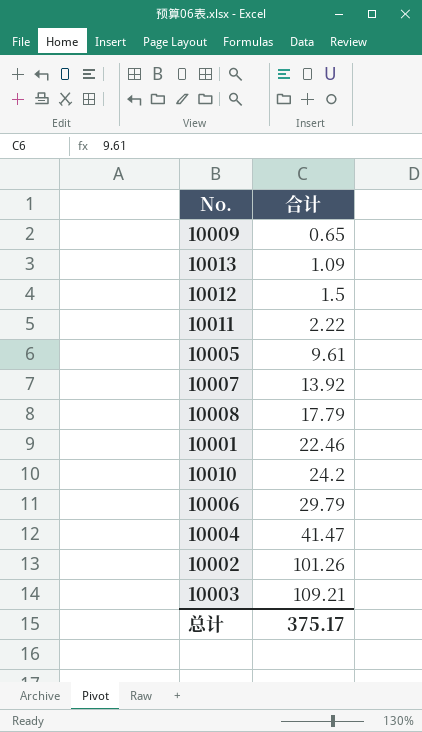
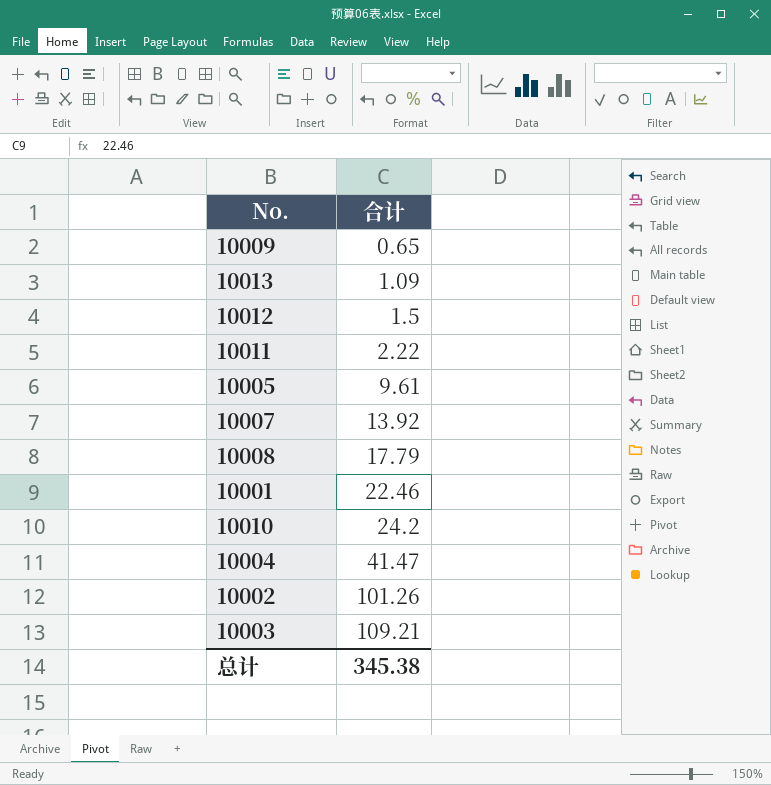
row 10006: 29.79 -> none
总计 | 合计: 375.17 -> 345.38

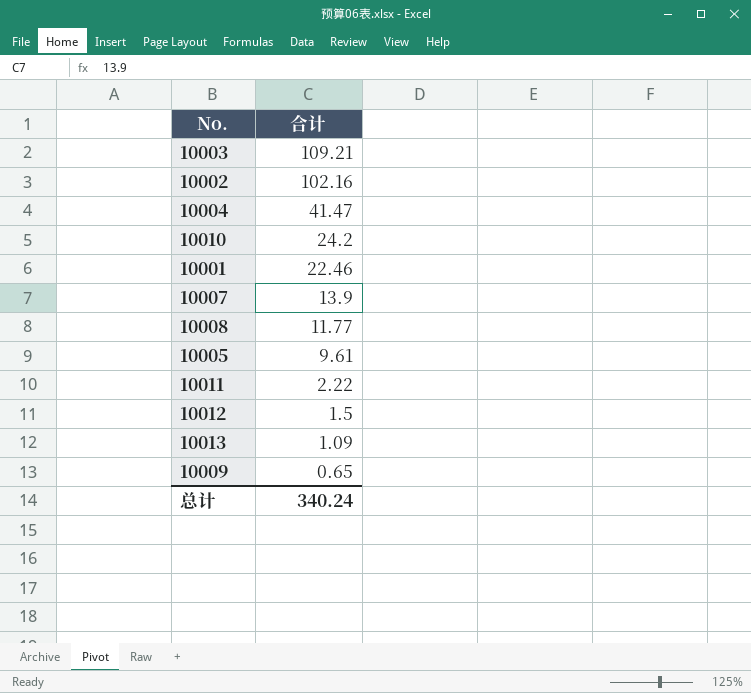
row order: 合计 ascending -> 合计 descending
10002 | 合计: 101.26 -> 102.16
10007 | 合计: 13.92 -> 13.9
10008 | 合计: 17.79 -> 11.77
总计 | 合计: 345.38 -> 340.24

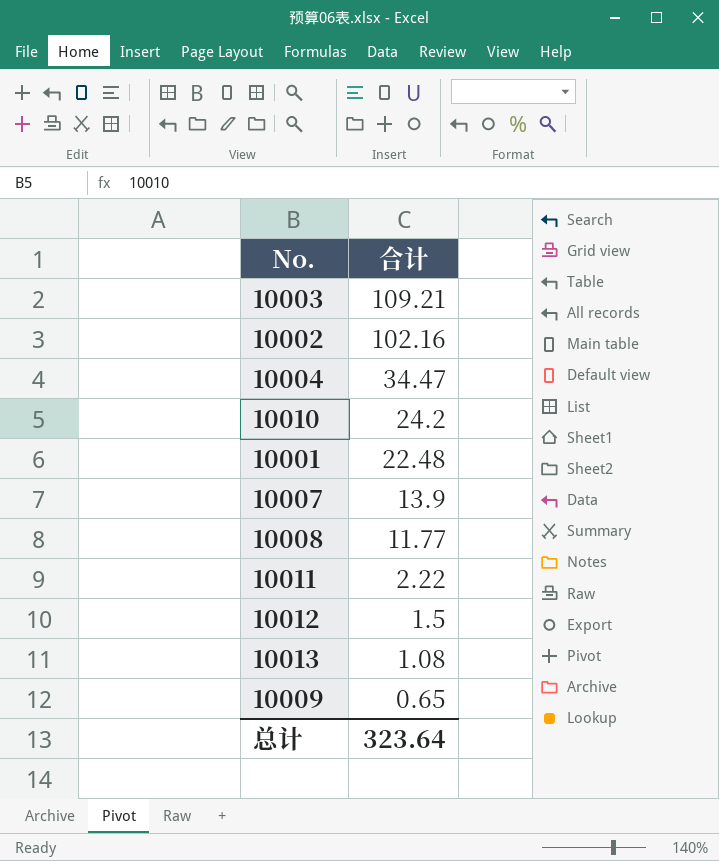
row 10005: 9.61 -> none
10004 | 合计: 41.47 -> 34.47
10001 | 合计: 22.46 -> 22.48
10013 | 合计: 1.09 -> 1.08
总计 | 合计: 340.24 -> 323.64

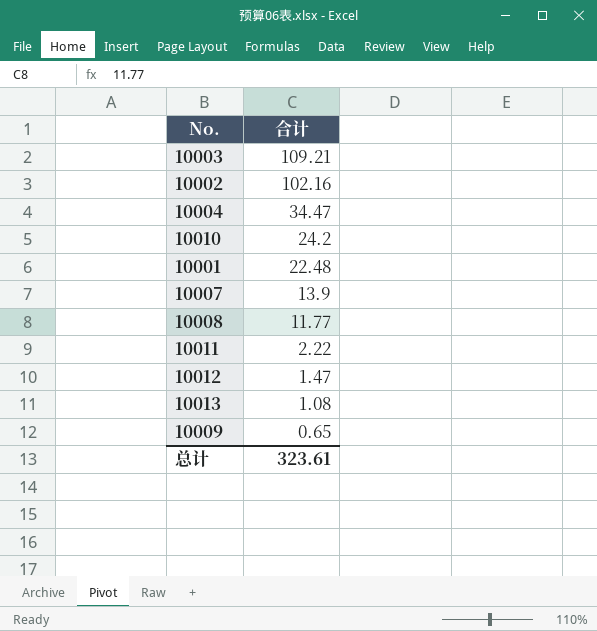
10012 | 合计: 1.5 -> 1.47
总计 | 合计: 323.64 -> 323.61

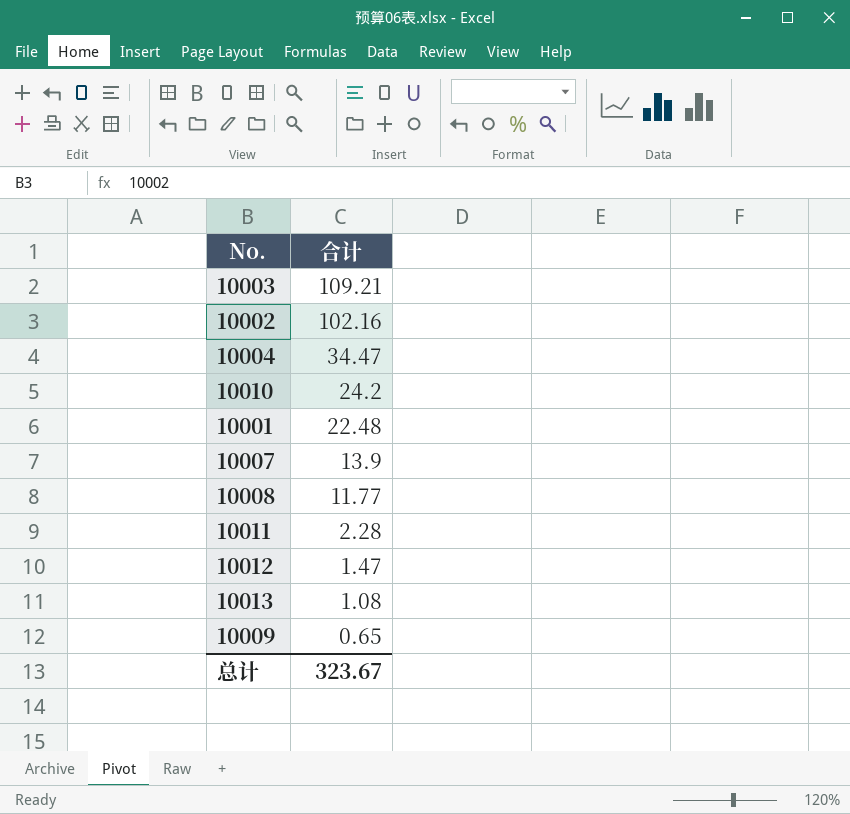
10011 | 合计: 2.22 -> 2.28
总计 | 合计: 323.61 -> 323.67

